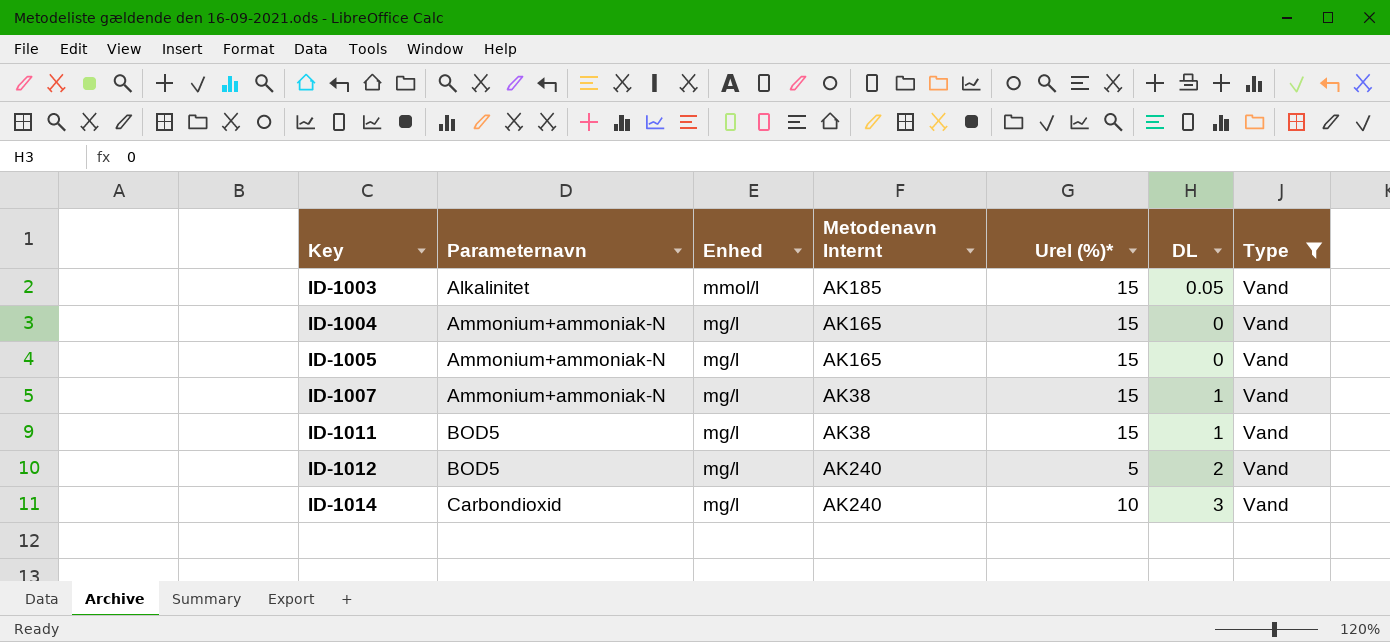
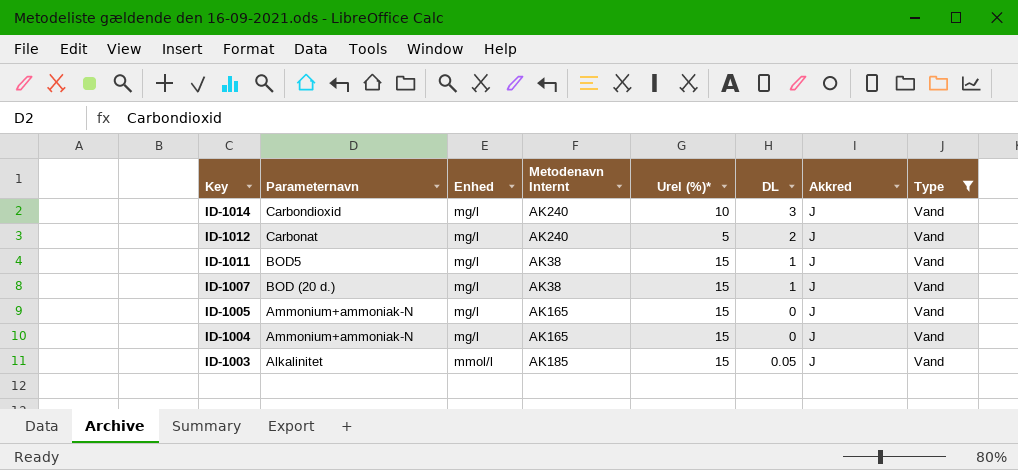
row order: Key ascending -> Key descending
column Akkred | position: none -> 7
ID-1012 | Parameternavn: BOD5 -> Carbonat
ID-1007 | Parameternavn: Ammonium+ammoniak-N -> BOD (20 d.)

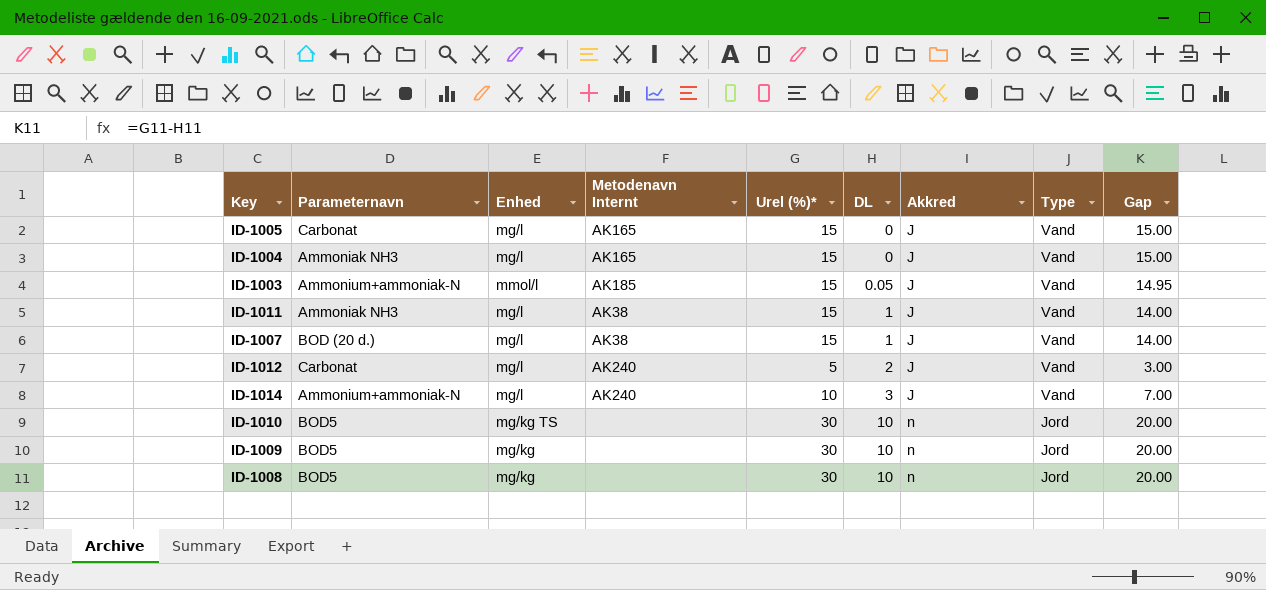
filter: Type = Vand -> none
row order: Key descending -> DL ascending
column Gap | formula: none -> [Urel (%)*] - [DL]
ID-1005 | Parameternavn: Ammonium+ammoniak-N -> Carbonat
ID-1004 | Parameternavn: Ammonium+ammoniak-N -> Ammoniak NH3
ID-1003 | Parameternavn: Alkalinitet -> Ammonium+ammoniak-N
ID-1011 | Parameternavn: BOD5 -> Ammoniak NH3
ID-1014 | Parameternavn: Carbondioxid -> Ammonium+ammoniak-N

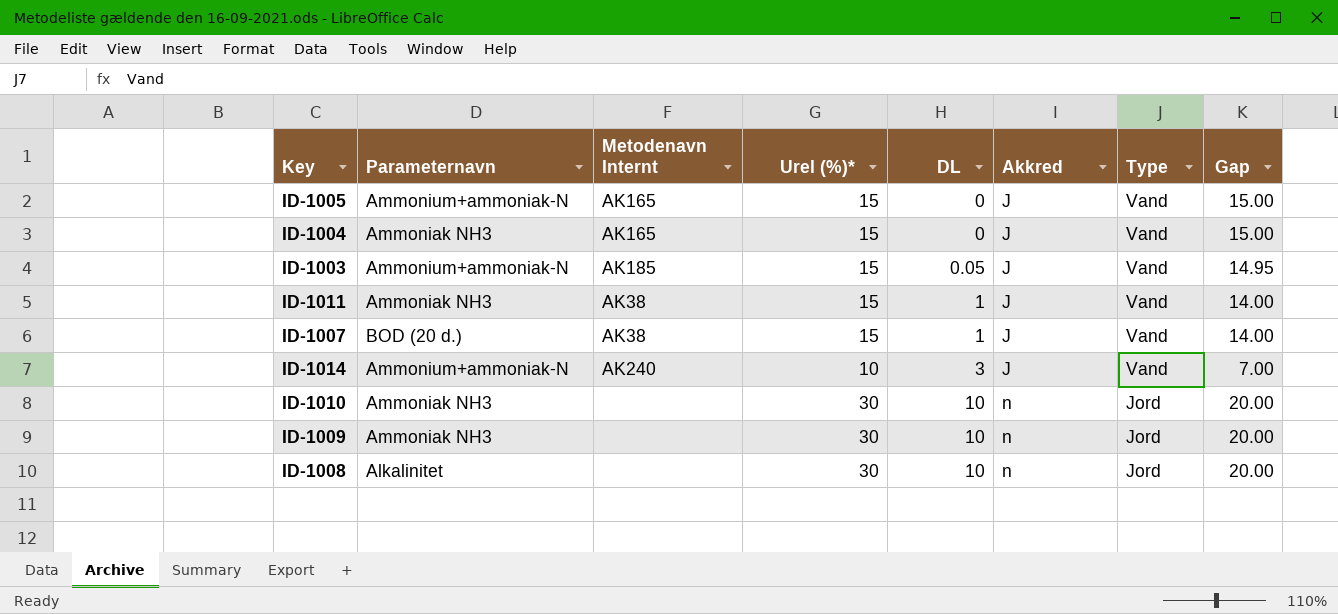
column Enhed | position: 3 -> none
row ID-1012: Carbonat | mg/l | AK240 | 5 | 2 | J | Vand | 3.00 -> none
ID-1005 | Parameternavn: Carbonat -> Ammonium+ammoniak-N
ID-1010 | Parameternavn: BOD5 -> Ammoniak NH3
ID-1009 | Parameternavn: BOD5 -> Ammoniak NH3
ID-1008 | Parameternavn: BOD5 -> Alkalinitet

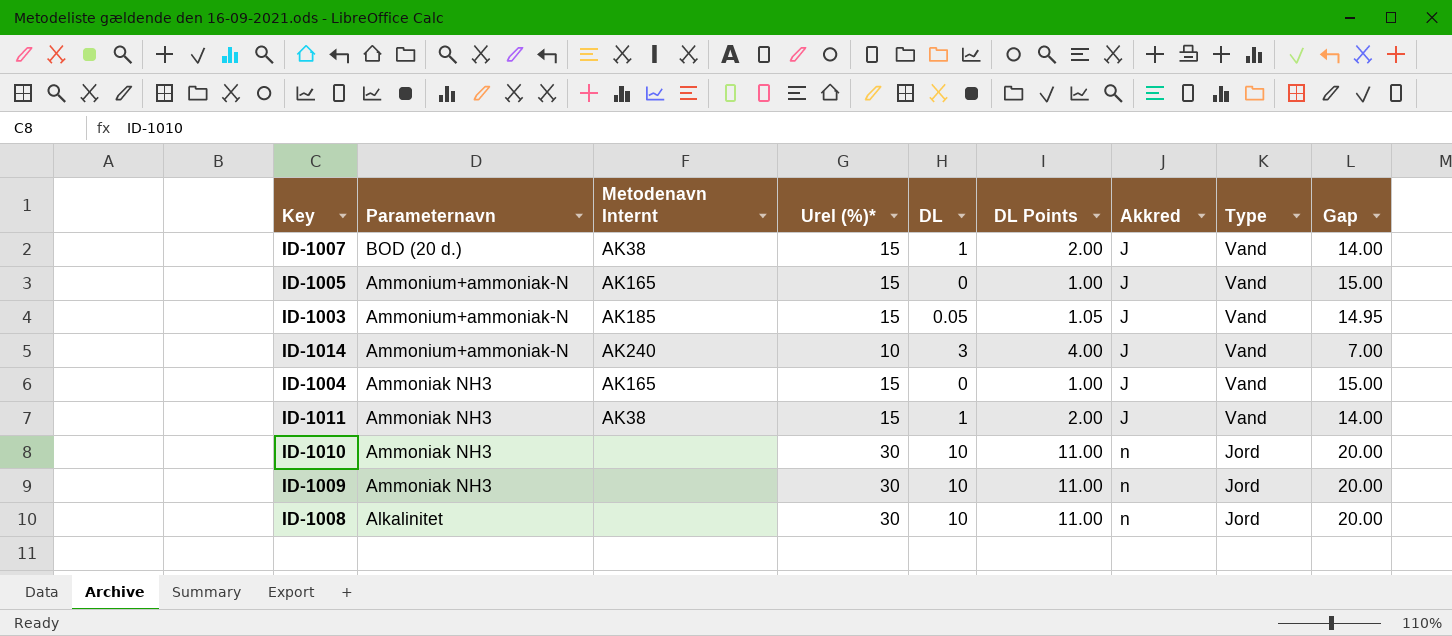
row order: DL ascending -> Parameternavn descending
column DL Points | formula: none -> [DL] + 1

